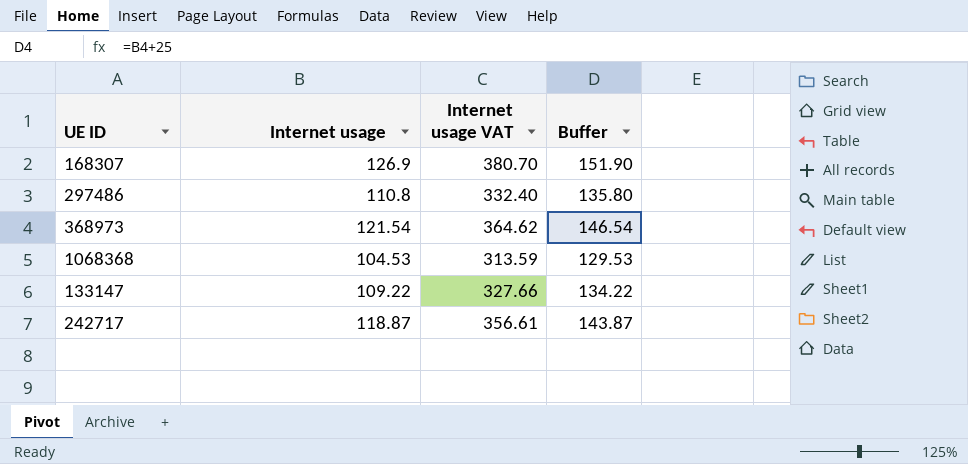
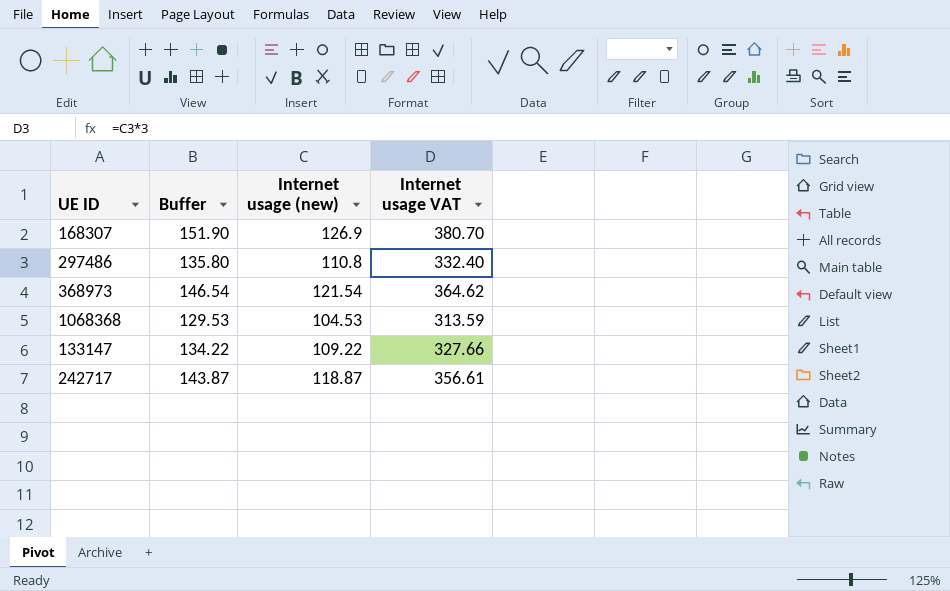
column Buffer | position: 4 -> 2
column name: Internet usage -> Internet usage (new)

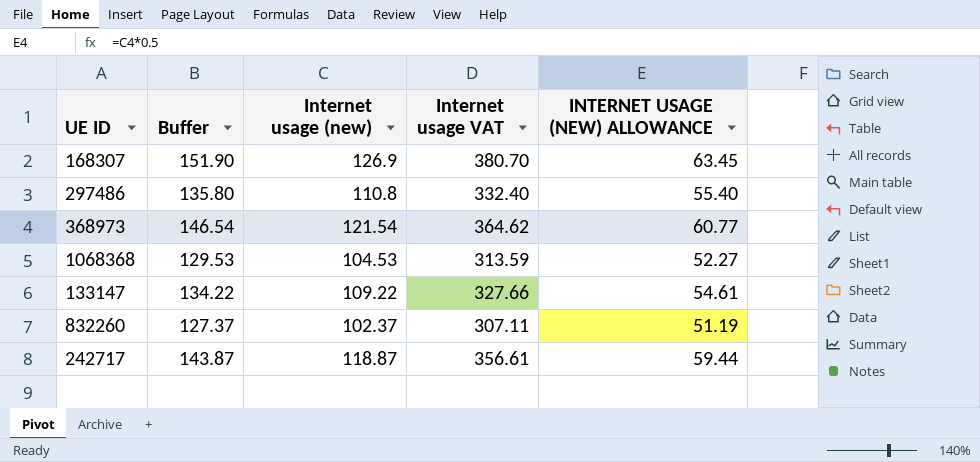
column INTERNET USAGE (NEW) ALLOWANCE | formula: none -> [Internet usage (new)] * 0.5
row 832260: none -> 127.37 | 102.37 | 307.11 | 51.19

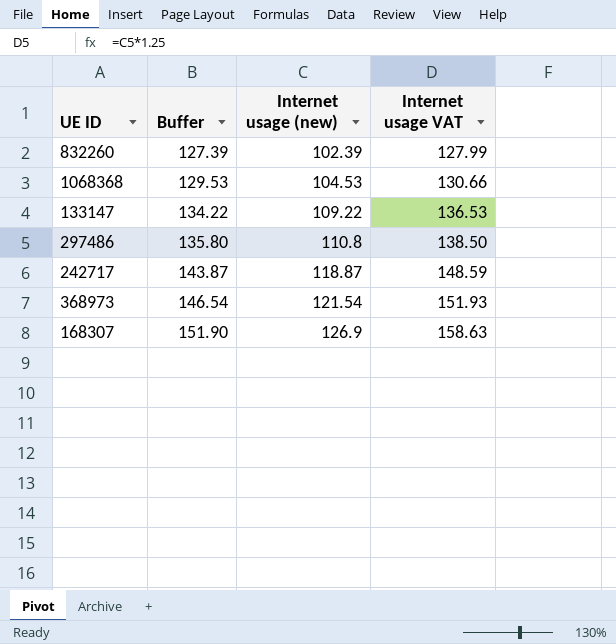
row order: none -> Buffer ascending
column INTERNET USAGE (NEW) ALLOWANCE | formula: [Internet usage (new)] * 0.5 -> none
column Internet usage VAT | formula: [Internet usage (new)] * 3 -> [Internet usage (new)] * 1.25
832260 | Buffer: 127.37 -> 127.39
832260 | Internet usage (new): 102.37 -> 102.39

